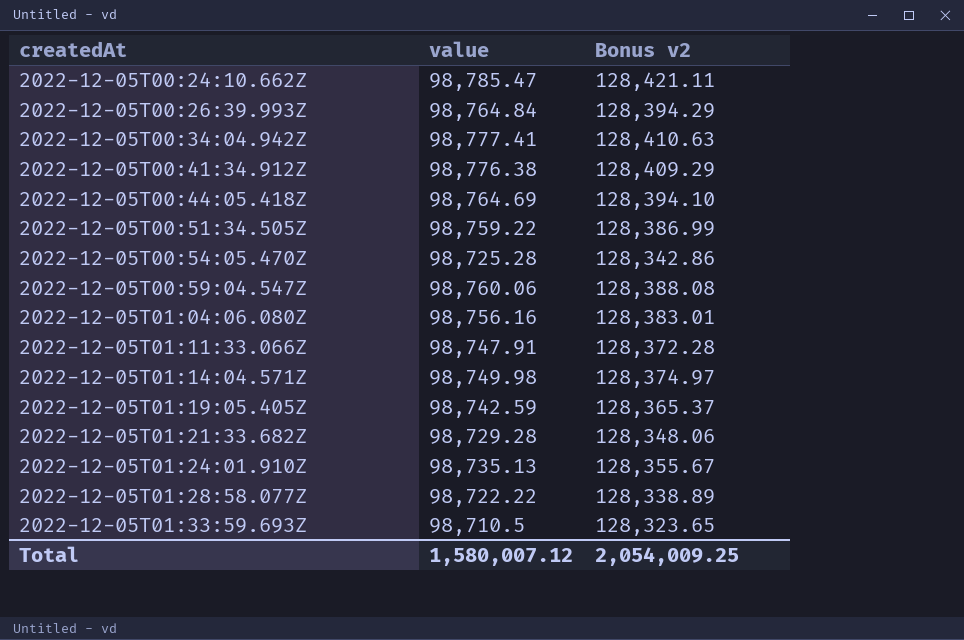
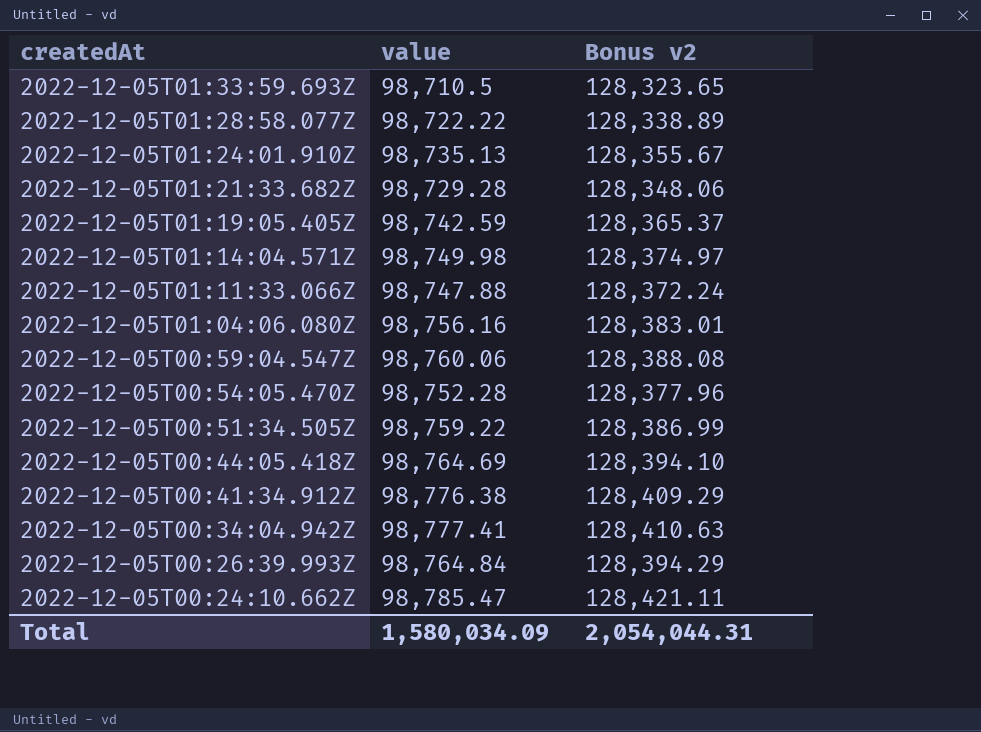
row order: createdAt ascending -> createdAt descending
2022-12-05T01:11:33.066Z | value: 98,747.91 -> 98,747.88
2022-12-05T01:11:33.066Z | Bonus v2: 128,372.28 -> 128,372.24
2022-12-05T00:54:05.470Z | value: 98,725.28 -> 98,752.28
2022-12-05T00:54:05.470Z | Bonus v2: 128,342.86 -> 128,377.96
Total | value: 1,580,007.12 -> 1,580,034.09
Total | Bonus v2: 2,054,009.25 -> 2,054,044.31

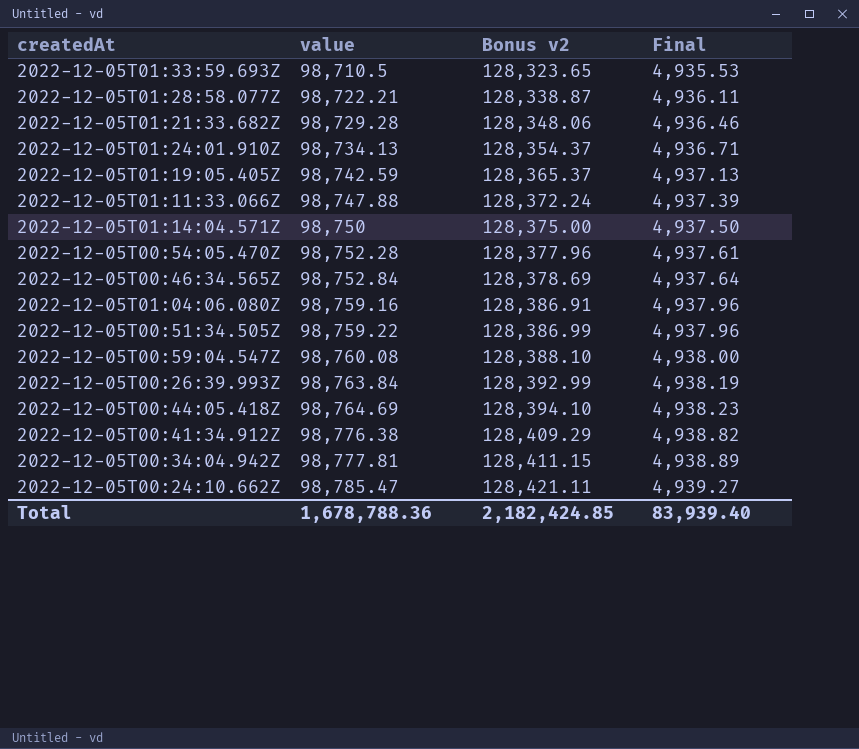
row order: createdAt descending -> value ascending
column Final | formula: none -> [value] * 0.05
2022-12-05T01:28:58.077Z | value: 98,722.22 -> 98,722.21
2022-12-05T01:28:58.077Z | Bonus v2: 128,338.89 -> 128,338.87
2022-12-05T01:24:01.910Z | value: 98,735.13 -> 98,734.13
2022-12-05T01:24:01.910Z | Bonus v2: 128,355.67 -> 128,354.37
2022-12-05T01:14:04.571Z | value: 98,749.98 -> 98,750
2022-12-05T01:14:04.571Z | Bonus v2: 128,374.97 -> 128,375.00
row 2022-12-05T00:46:34.565Z: none -> 98,752.84 | 128,378.69 | 4,937.64
2022-12-05T01:04:06.080Z | value: 98,756.16 -> 98,759.16
2022-12-05T01:04:06.080Z | Bonus v2: 128,383.01 -> 128,386.91
2022-12-05T00:59:04.547Z | value: 98,760.06 -> 98,760.08
2022-12-05T00:59:04.547Z | Bonus v2: 128,388.08 -> 128,388.10
2022-12-05T00:26:39.993Z | value: 98,764.84 -> 98,763.84
2022-12-05T00:26:39.993Z | Bonus v2: 128,394.29 -> 128,392.99
2022-12-05T00:34:04.942Z | value: 98,777.41 -> 98,777.81
2022-12-05T00:34:04.942Z | Bonus v2: 128,410.63 -> 128,411.15
Total | value: 1,580,034.09 -> 1,678,788.36
Total | Bonus v2: 2,054,044.31 -> 2,182,424.85

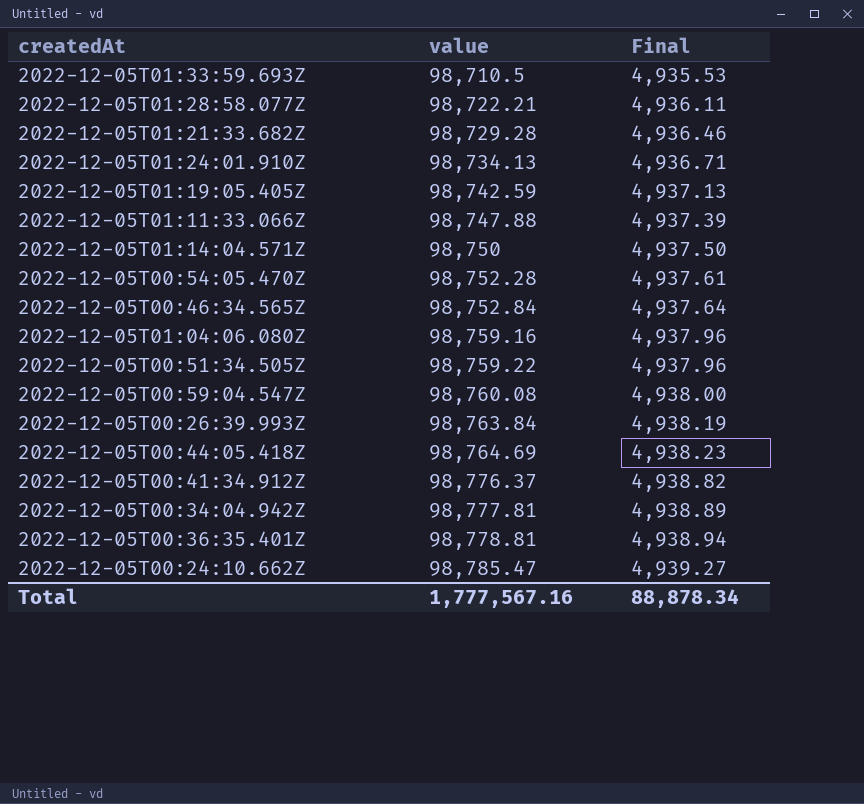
column Bonus v2 | formula: [value] * 1.3 -> none
2022-12-05T00:41:34.912Z | value: 98,776.38 -> 98,776.37
row 2022-12-05T00:36:35.401Z: none -> 98,778.81 | 4,938.94
Total | value: 1,678,788.36 -> 1,777,567.16
Total | Final: 83,939.40 -> 88,878.34

